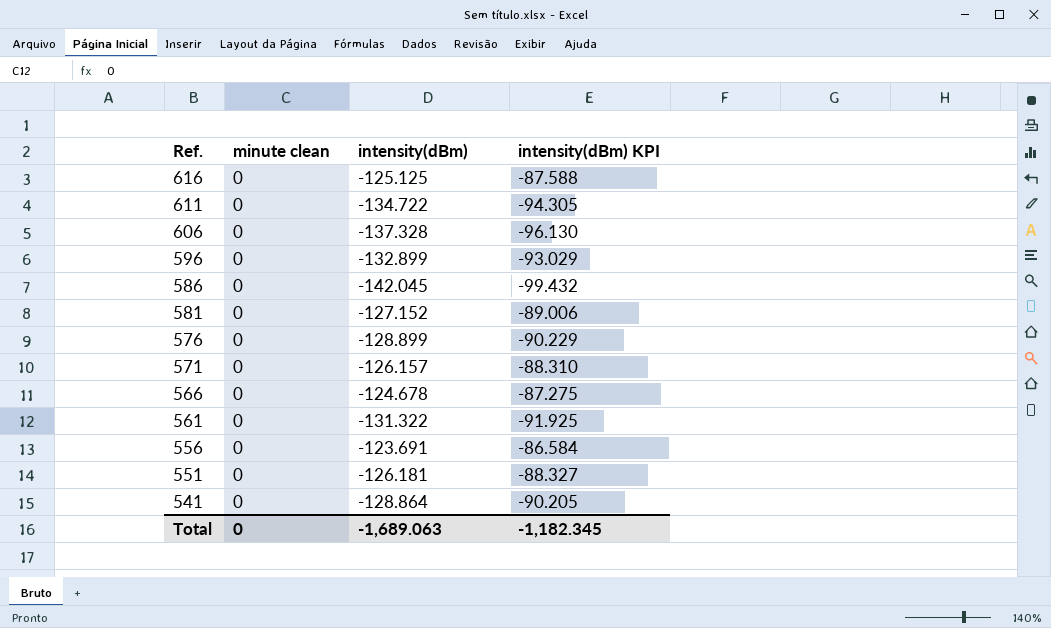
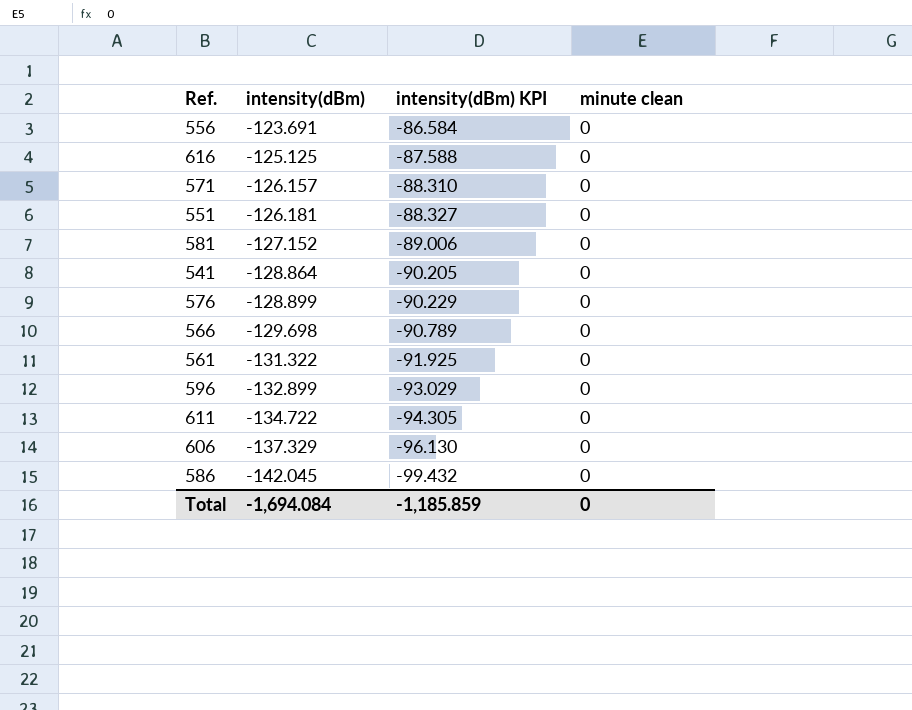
row order: Ref. descending -> intensity(dBm) descending
column minute clean | position: 2 -> 4
566 | intensity(dBm): -124.678 -> -129.698
566 | intensity(dBm) KPI: -87.275 -> -90.789
606 | intensity(dBm): -137.328 -> -137.329
Total | intensity(dBm): -1,689.063 -> -1,694.084
Total | intensity(dBm) KPI: -1,182.345 -> -1,185.859

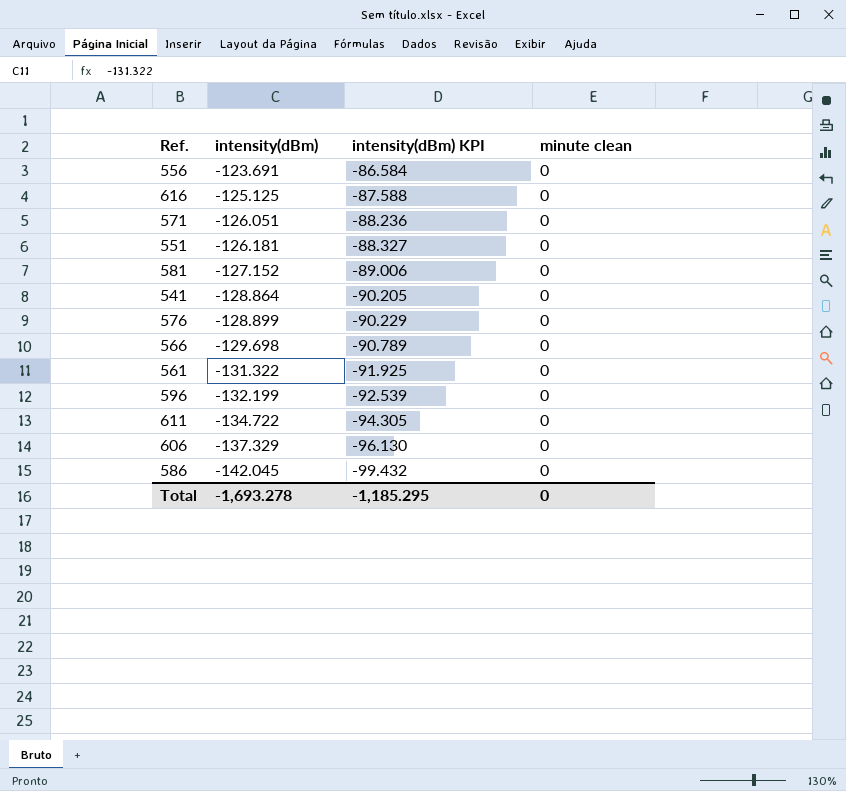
571 | intensity(dBm): -126.157 -> -126.051
571 | intensity(dBm) KPI: -88.310 -> -88.236
596 | intensity(dBm): -132.899 -> -132.199
596 | intensity(dBm) KPI: -93.029 -> -92.539
Total | intensity(dBm): -1,694.084 -> -1,693.278
Total | intensity(dBm) KPI: -1,185.859 -> -1,185.295

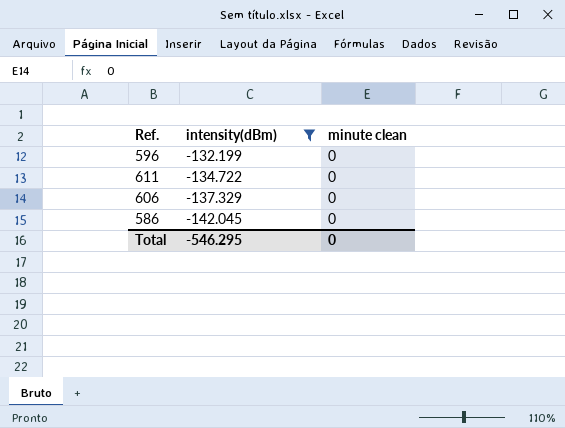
filter: none -> intensity(dBm) <= -132.199
column intensity(dBm) KPI | formula: [intensity(dBm)] * 0.7 -> none
Total | intensity(dBm): -1,693.278 -> -546.295

